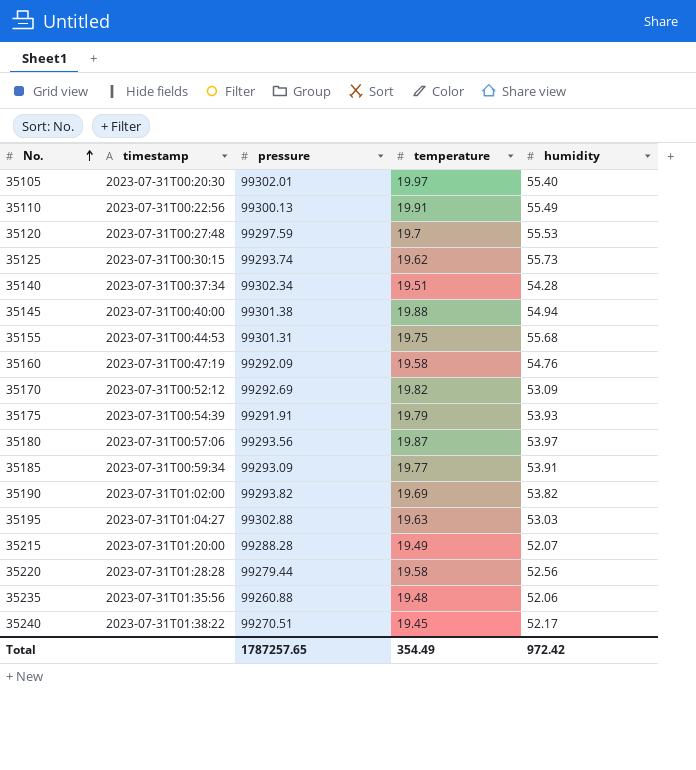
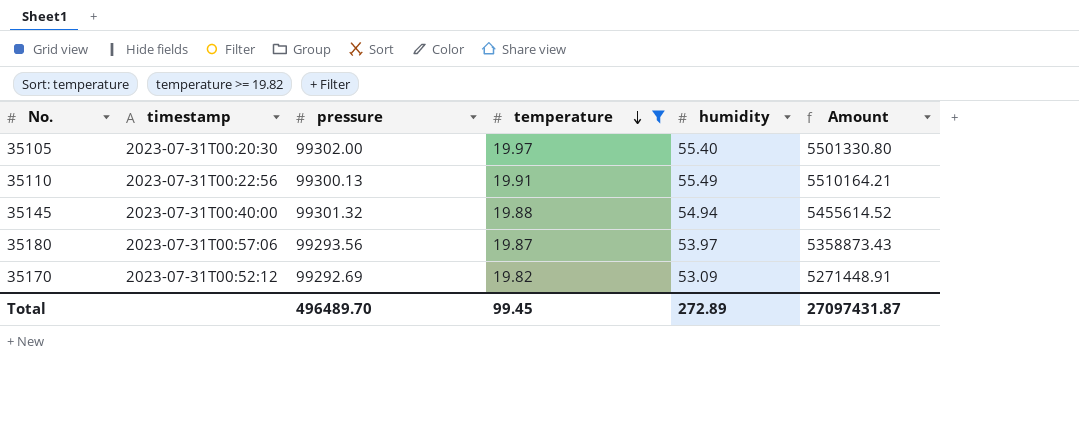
filter: none -> temperature >= 19.82
row order: No. ascending -> temperature descending
column Amount | formula: none -> [pressure] * [humidity]
35105 | pressure: 99302.01 -> 99302.00
35145 | pressure: 99301.38 -> 99301.32
Total | pressure: 1787257.65 -> 496489.70
Total | temperature: 354.49 -> 99.45
Total | humidity: 972.42 -> 272.89

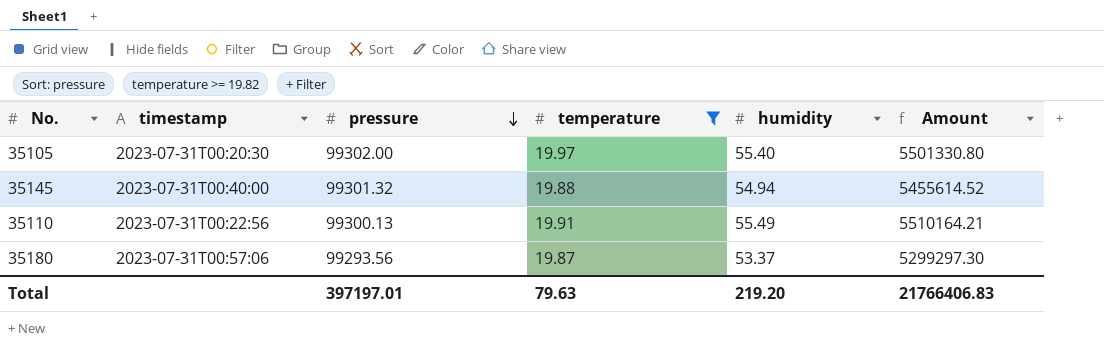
row order: temperature descending -> pressure descending
row 35170: 2023-07-31T00:52:12 | 99292.69 | 19.82 | 53.09 | 5271448.91 -> none
35180 | humidity: 53.97 -> 53.37
35180 | Amount: 5358873.43 -> 5299297.30
Total | pressure: 496489.70 -> 397197.01
Total | temperature: 99.45 -> 79.63
Total | humidity: 272.89 -> 219.20
Total | Amount: 27097431.87 -> 21766406.83

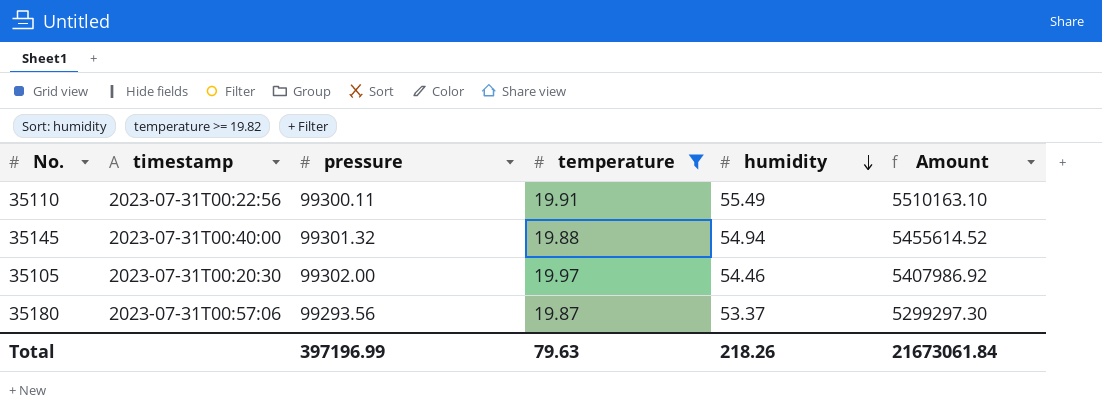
row order: pressure descending -> humidity descending
35110 | pressure: 99300.13 -> 99300.11
35110 | Amount: 5510164.21 -> 5510163.10
35105 | humidity: 55.40 -> 54.46
35105 | Amount: 5501330.80 -> 5407986.92
Total | pressure: 397197.01 -> 397196.99
Total | humidity: 219.20 -> 218.26
Total | Amount: 21766406.83 -> 21673061.84

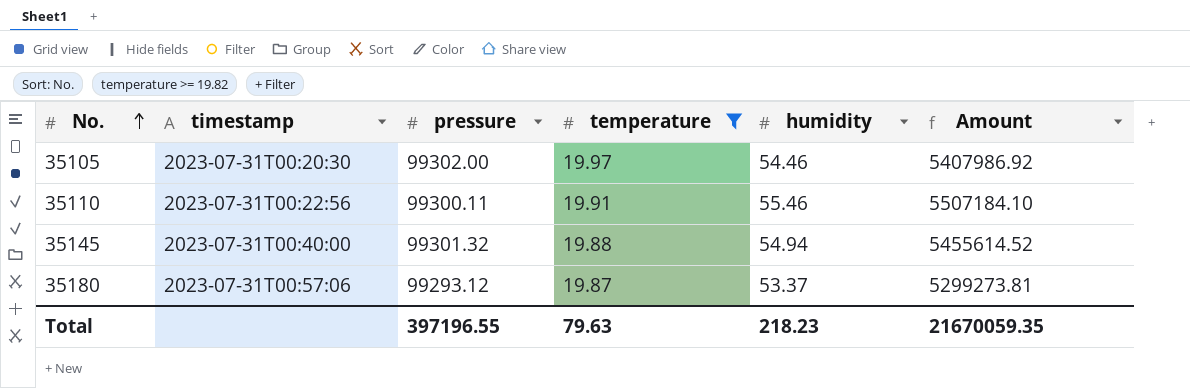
row order: humidity descending -> No. ascending
35110 | humidity: 55.49 -> 55.46
35110 | Amount: 5510163.10 -> 5507184.10
35180 | pressure: 99293.56 -> 99293.12
35180 | Amount: 5299297.30 -> 5299273.81
Total | pressure: 397196.99 -> 397196.55
Total | humidity: 218.26 -> 218.23
Total | Amount: 21673061.84 -> 21670059.35

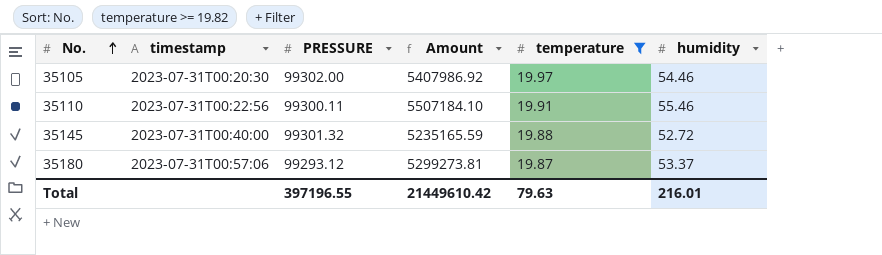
column name: pressure -> PRESSURE
column Amount | position: 6 -> 4
35145 | Amount: 5455614.52 -> 5235165.59
35145 | humidity: 54.94 -> 52.72
Total | Amount: 21670059.35 -> 21449610.42
Total | humidity: 218.23 -> 216.01

